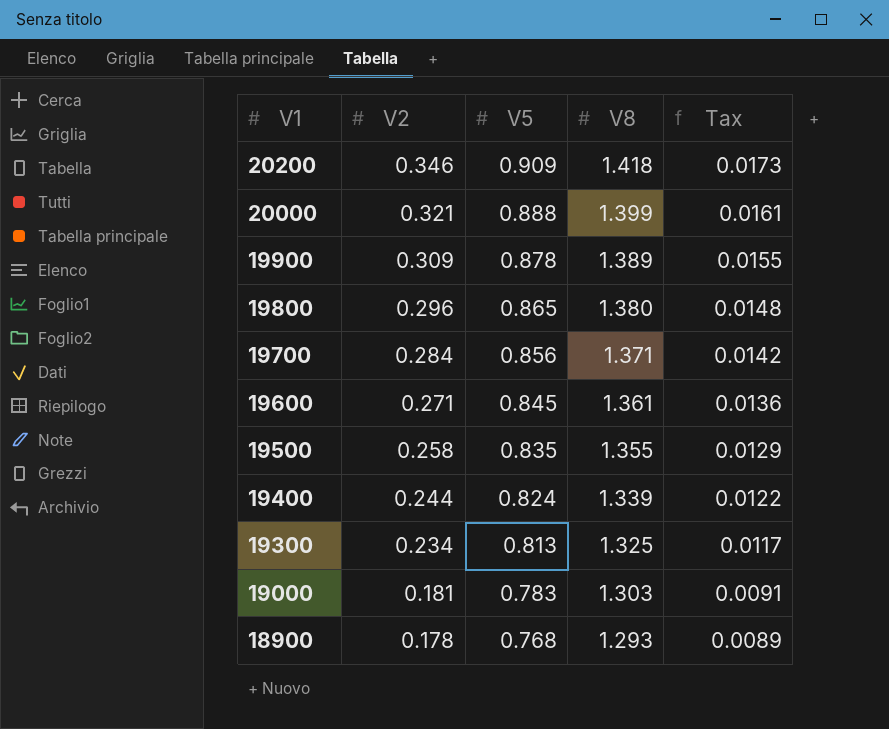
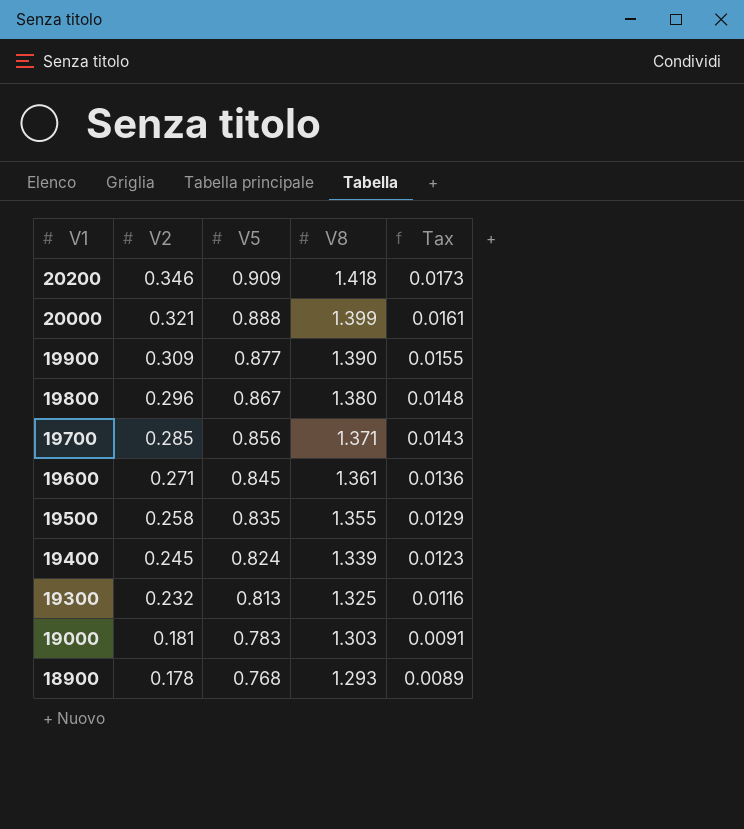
19900 | V5: 0.878 -> 0.877
19900 | V8: 1.389 -> 1.390
19800 | V5: 0.865 -> 0.867
19700 | V2: 0.284 -> 0.285
19700 | Tax: 0.0142 -> 0.0143
19400 | V2: 0.244 -> 0.245
19400 | Tax: 0.0122 -> 0.0123
19300 | V2: 0.234 -> 0.232
19300 | Tax: 0.0117 -> 0.0116

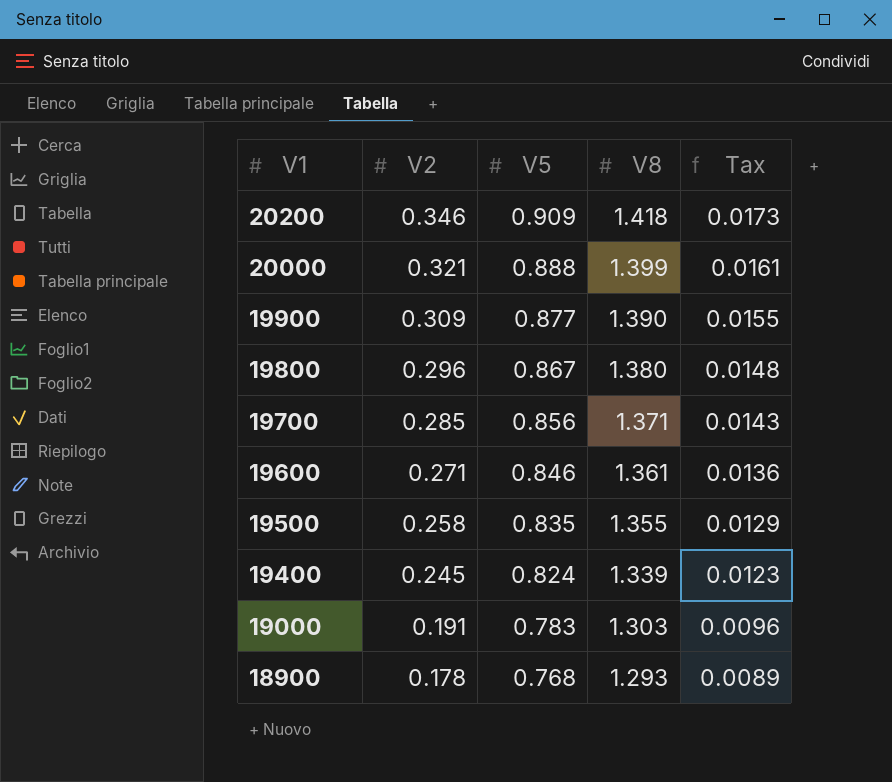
row 19300: 0.232 | 0.813 | 1.325 | 0.0116 -> none
19600 | V5: 0.845 -> 0.846
19000 | V2: 0.181 -> 0.191
19000 | Tax: 0.0091 -> 0.0096

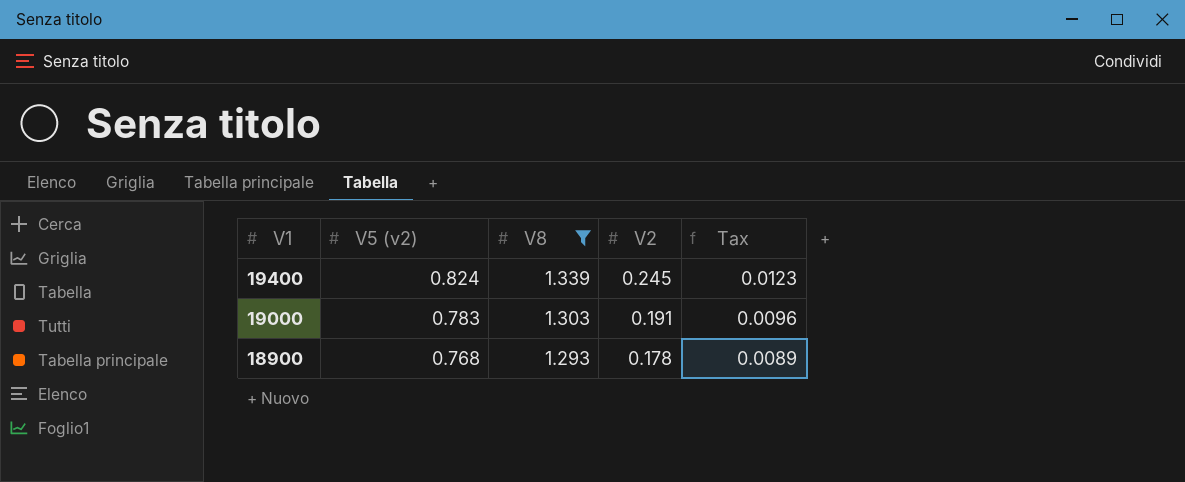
filter: none -> V8 <= 1.339
column name: V5 -> V5 (v2)
column V2 | position: 2 -> 4

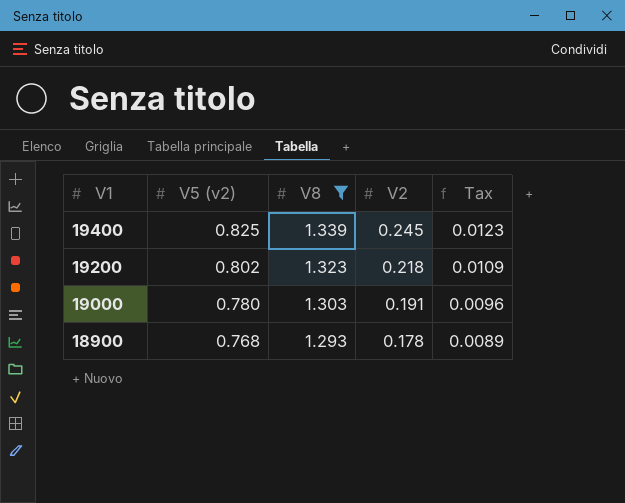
19400 | V5 (v2): 0.824 -> 0.825
row 19200: none -> 0.802 | 1.323 | 0.218 | 0.0109
19000 | V5 (v2): 0.783 -> 0.780

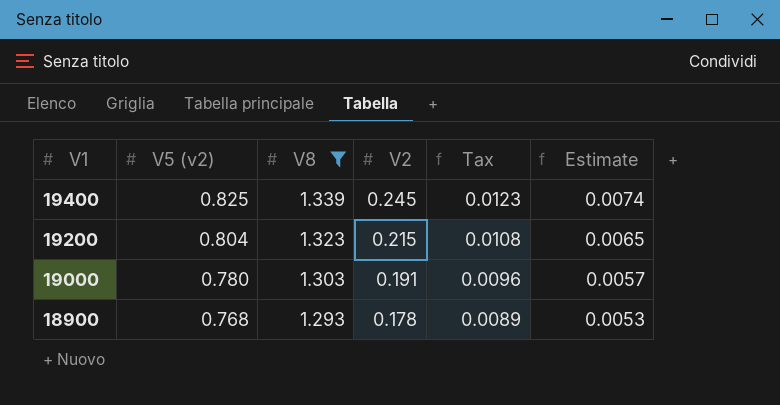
column Estimate | formula: none -> [V2] * 0.03
19200 | V5 (v2): 0.802 -> 0.804
19200 | V2: 0.218 -> 0.215
19200 | Tax: 0.0109 -> 0.0108

